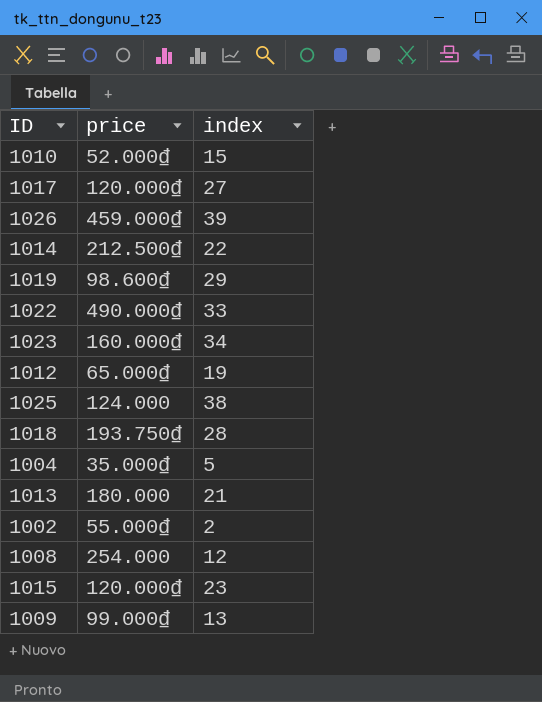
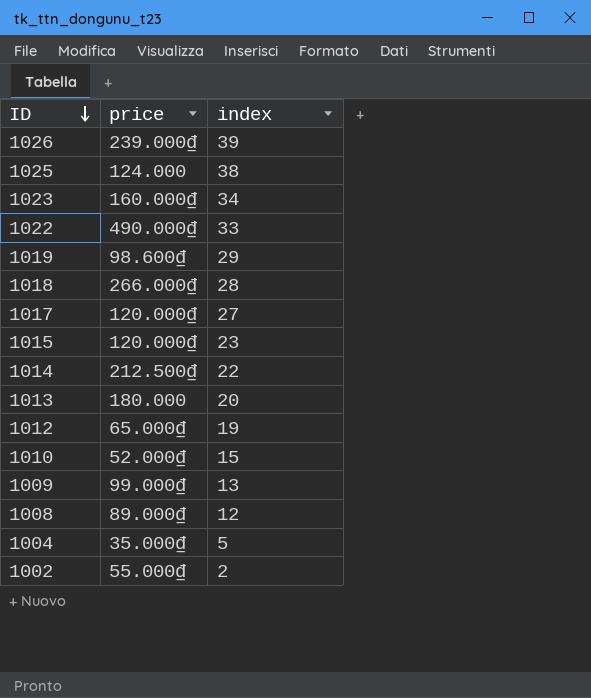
row order: none -> ID descending
1026 | price: 459.000₫ -> 239.000₫
1018 | price: 193.750₫ -> 266.000₫
1013 | index: 21 -> 20
1008 | price: 254.000 -> 89.000₫

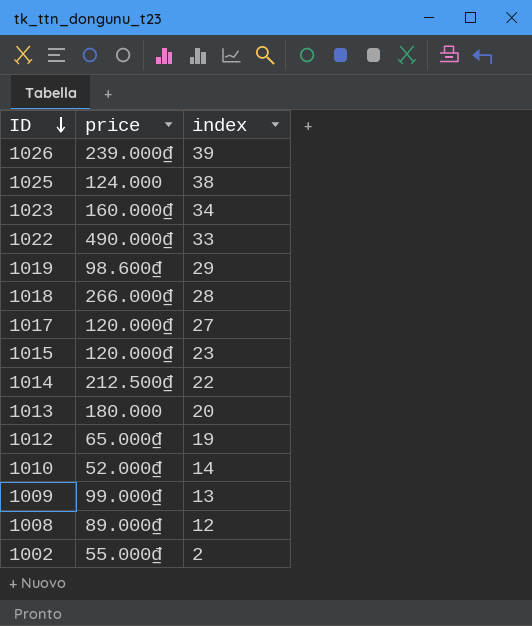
row 1004: 35.000₫ | 5 -> none
1010 | index: 15 -> 14

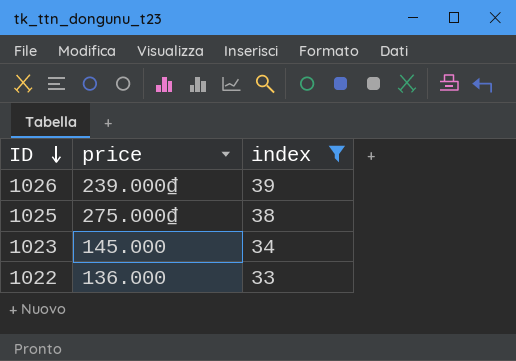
filter: none -> index >= 33
1025 | price: 124.000 -> 275.000₫
1023 | price: 160.000₫ -> 145.000
1022 | price: 490.000₫ -> 136.000

